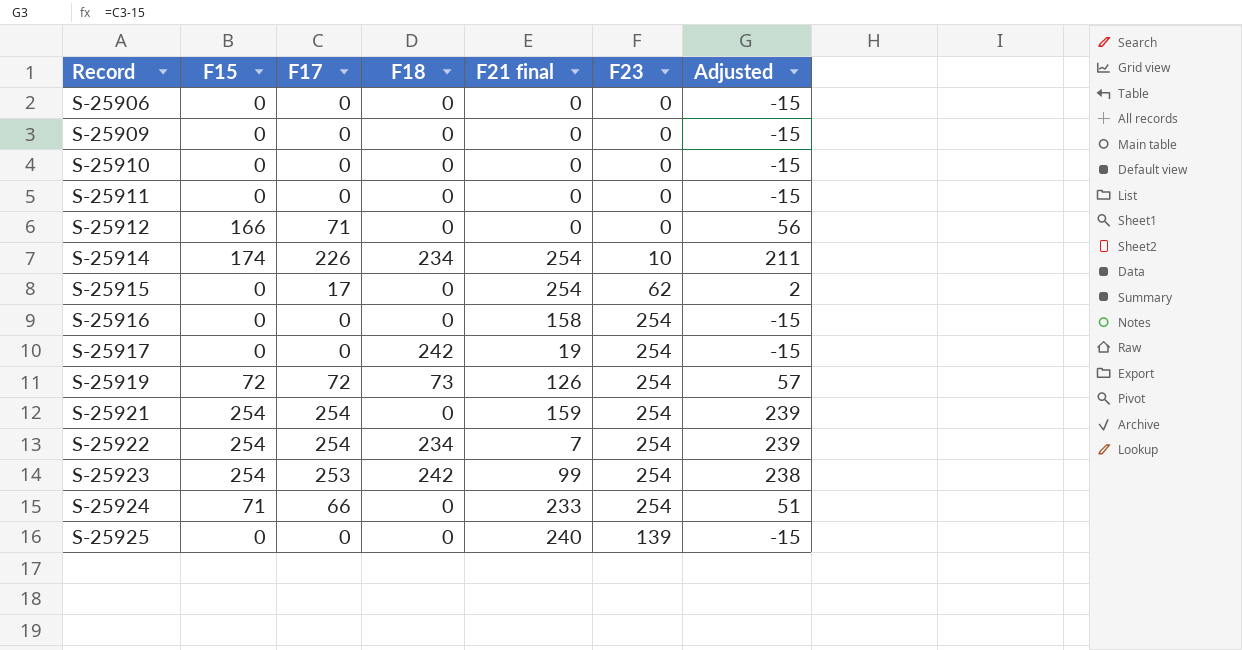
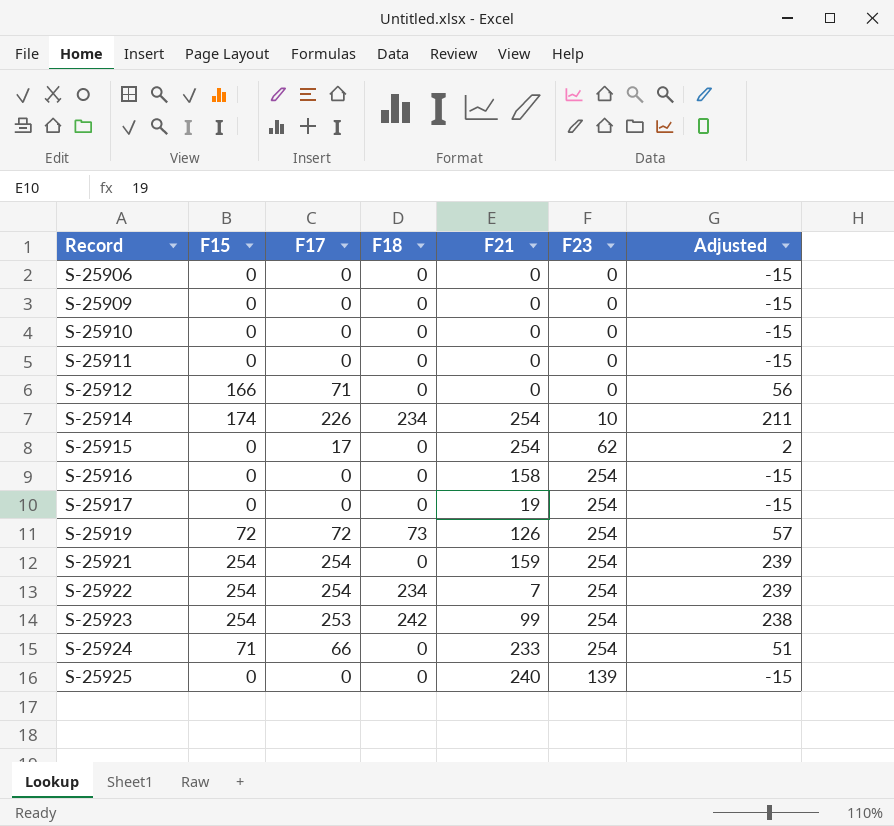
column name: F21 final -> F21
S-25917 | F18: 242 -> 0

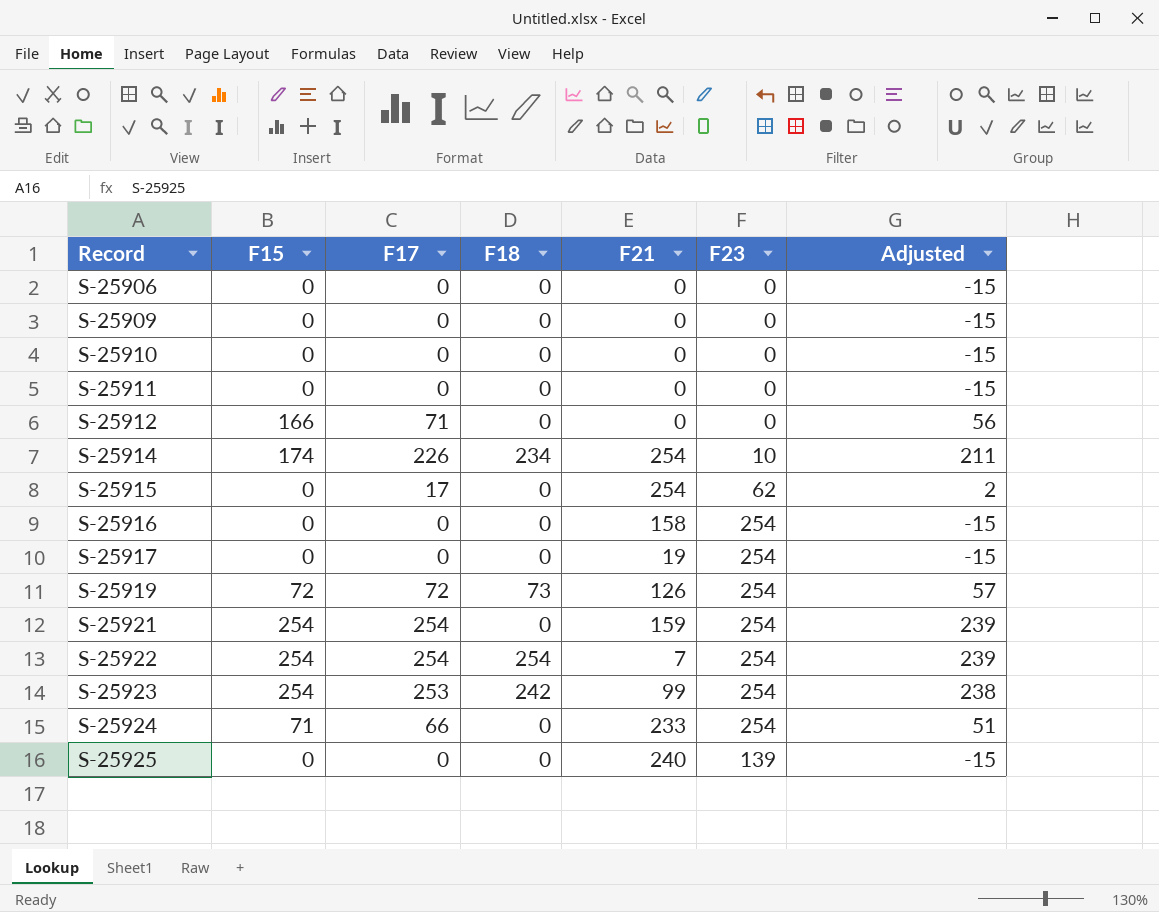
S-25922 | F18: 234 -> 254

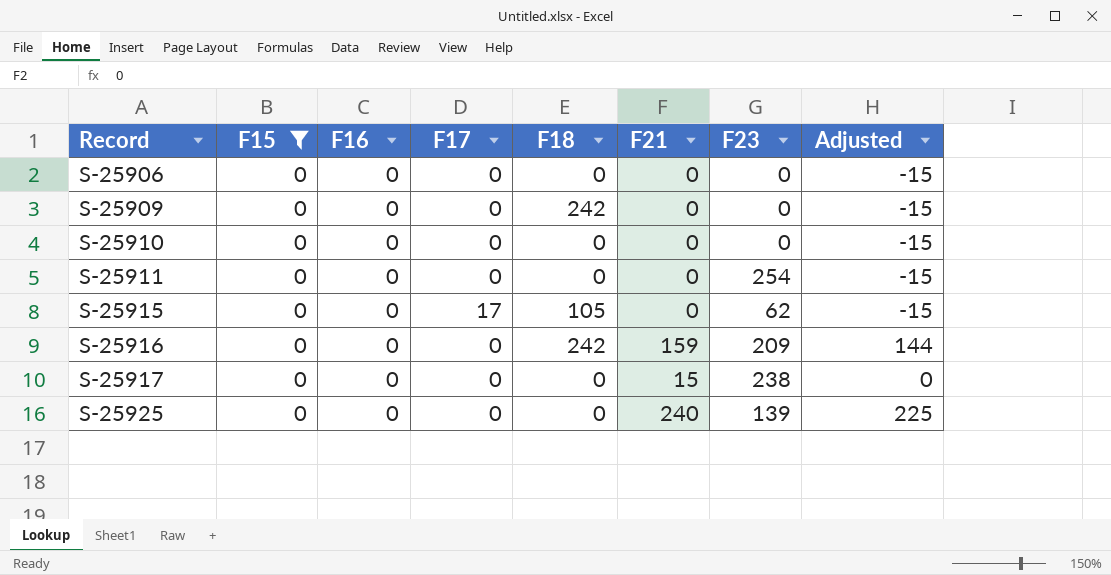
filter: none -> F15 = 0
column F16 | position: none -> 3
column Adjusted | formula: [F17] - 15 -> [F21] - 15
S-25909 | F18: 0 -> 242
S-25911 | F23: 0 -> 254
S-25915 | F18: 0 -> 105
S-25915 | F21: 254 -> 0
S-25916 | F18: 0 -> 242
S-25916 | F21: 158 -> 159
S-25916 | F23: 254 -> 209
S-25917 | F21: 19 -> 15
S-25917 | F23: 254 -> 238

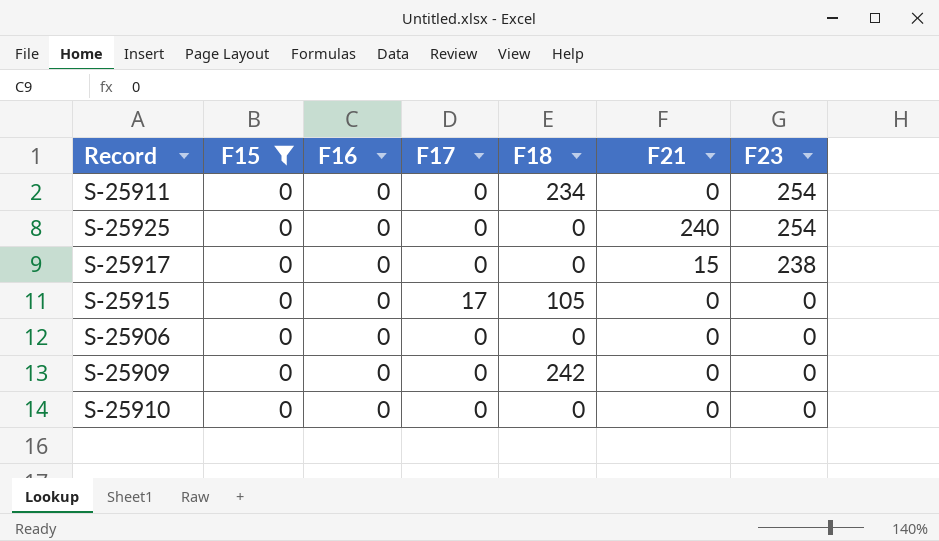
row order: Record ascending -> F23 descending
column Adjusted | formula: [F21] - 15 -> none
row S-25916: 0 | 0 | 0 | 242 | 159 | 209 | 144 -> none
S-25911 | F18: 0 -> 234
S-25925 | F23: 139 -> 254
S-25915 | F23: 62 -> 0

